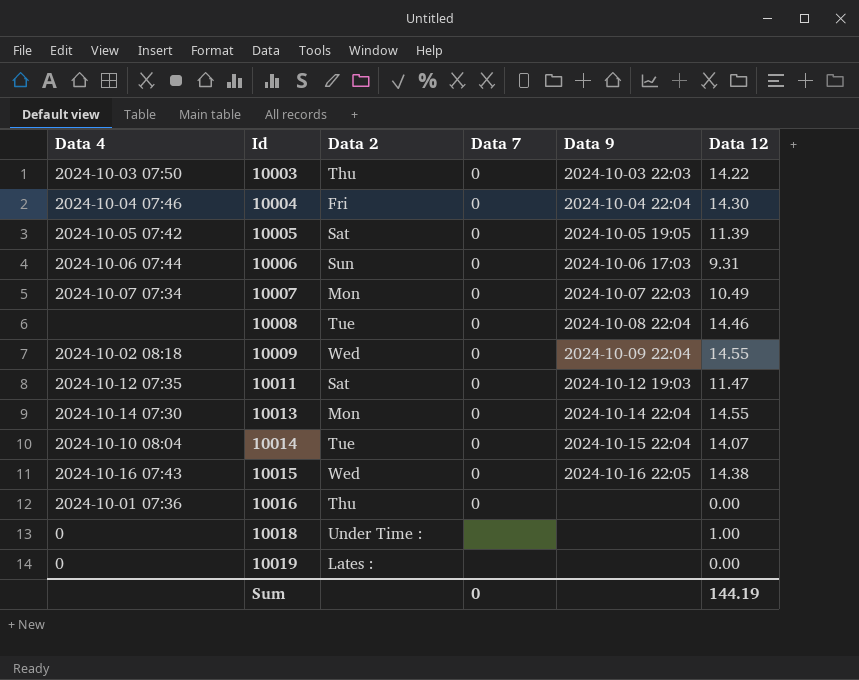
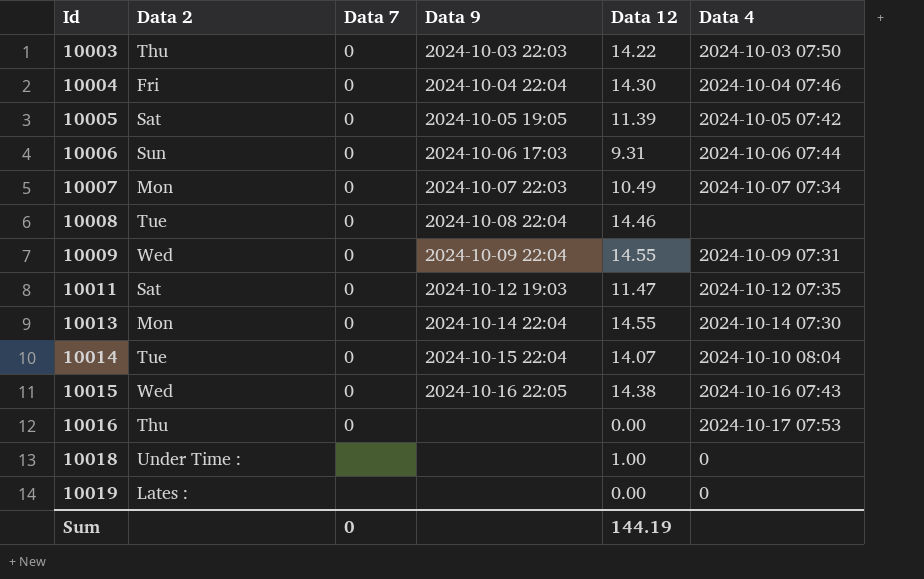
column Data 4 | position: 1 -> 6
10009 | Data 4: 2024-10-02 08:18 -> 2024-10-09 07:31
10016 | Data 4: 2024-10-01 07:36 -> 2024-10-17 07:53

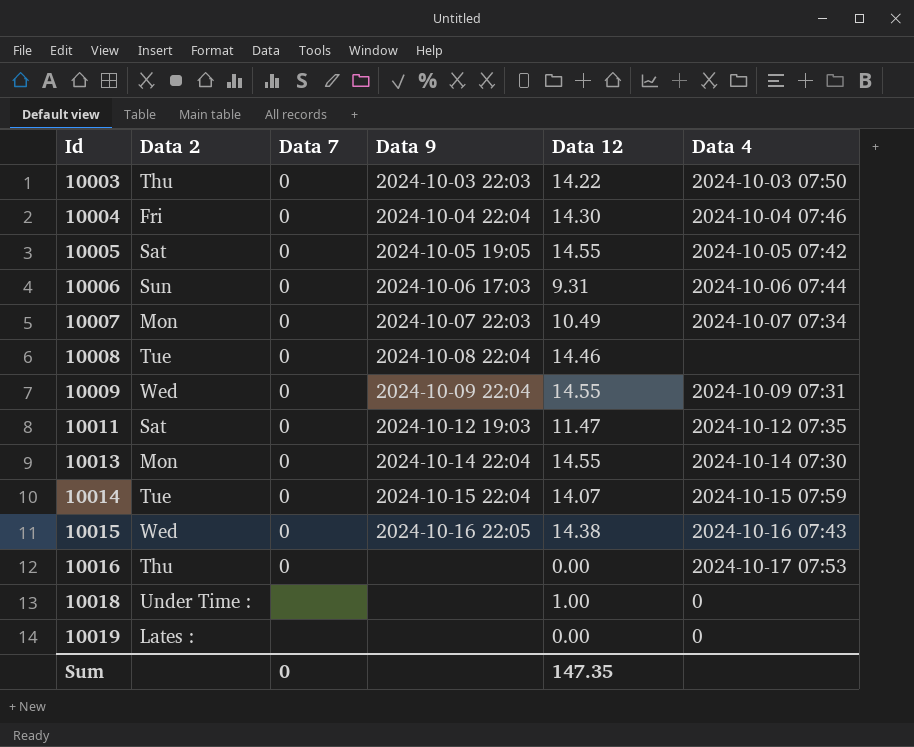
10005 | Data 12: 11.39 -> 14.55
10014 | Data 4: 2024-10-10 08:04 -> 2024-10-15 07:59
Sum | Data 12: 144.19 -> 147.35

